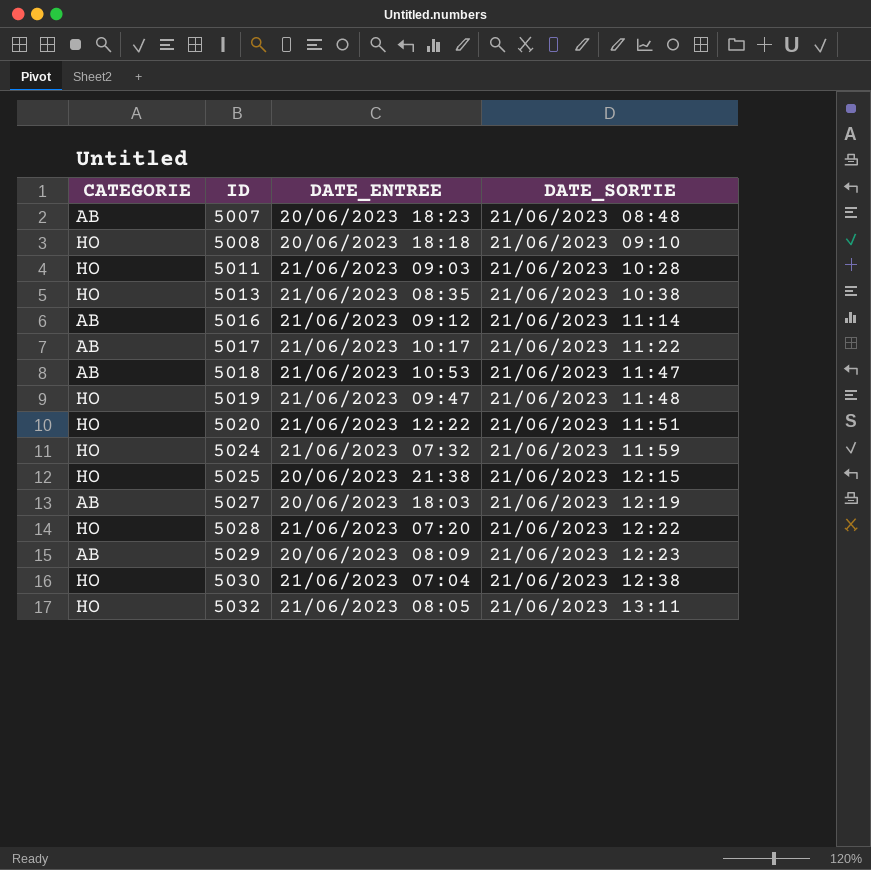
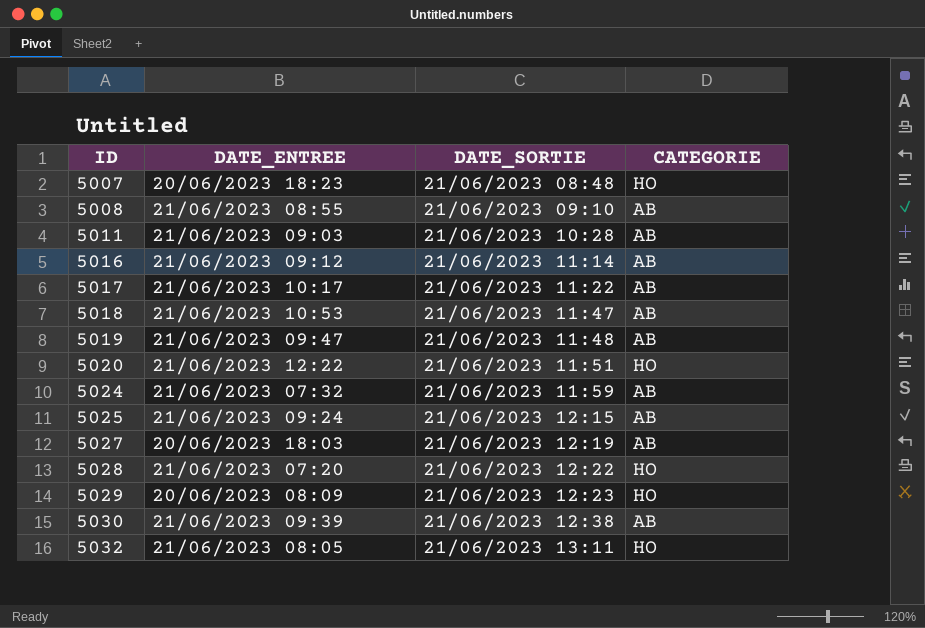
column CATEGORIE | position: 1 -> 4
row 5013: HO | 21/06/2023 08:35 | 21/06/2023 10:38 -> none
5007 | CATEGORIE: AB -> HO
5008 | DATE_ENTREE: 20/06/2023 18:18 -> 21/06/2023 08:55
5008 | CATEGORIE: HO -> AB
5011 | CATEGORIE: HO -> AB
5019 | CATEGORIE: HO -> AB
5024 | CATEGORIE: HO -> AB
5025 | DATE_ENTREE: 20/06/2023 21:38 -> 21/06/2023 09:24
5025 | CATEGORIE: HO -> AB
5029 | CATEGORIE: AB -> HO
5030 | DATE_ENTREE: 21/06/2023 07:04 -> 21/06/2023 09:39
5030 | CATEGORIE: HO -> AB

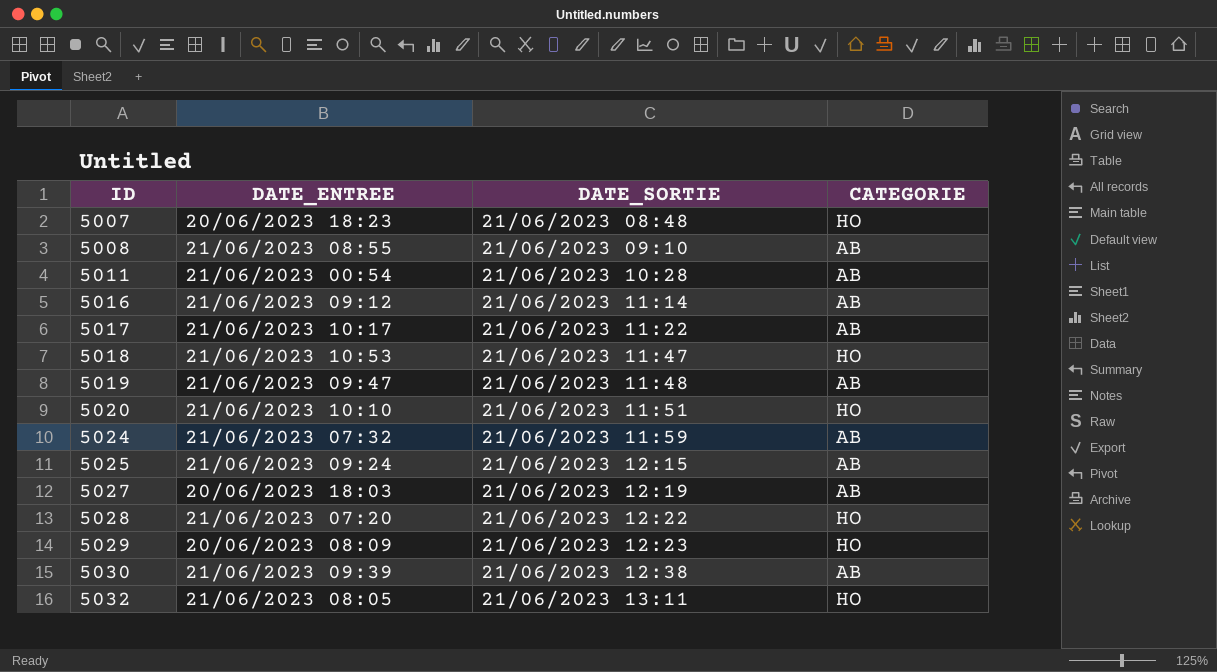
5011 | DATE_ENTREE: 21/06/2023 09:03 -> 21/06/2023 00:54
5018 | CATEGORIE: AB -> HO
5020 | DATE_ENTREE: 21/06/2023 12:22 -> 21/06/2023 10:10

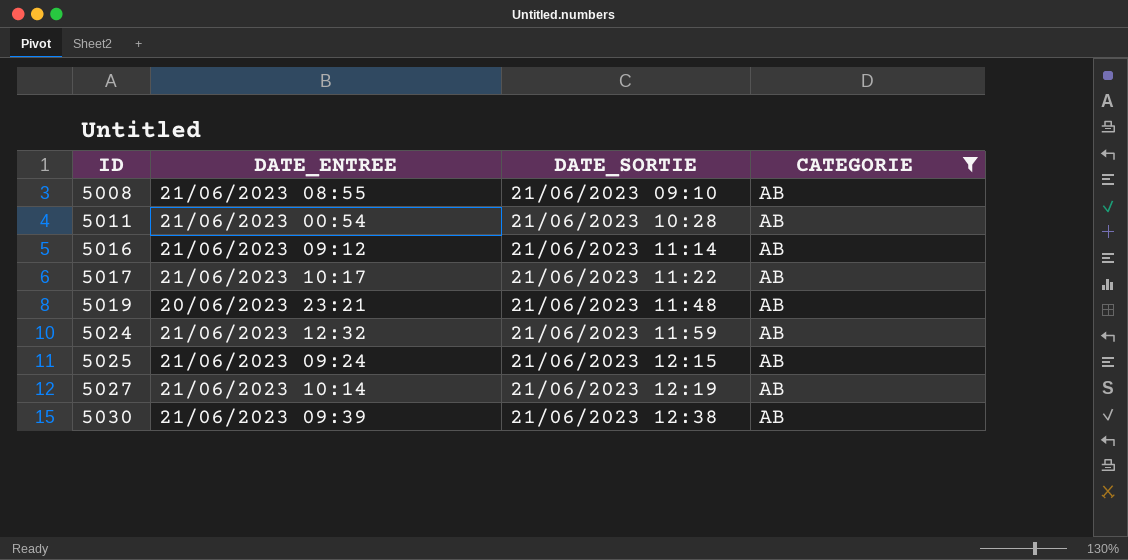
filter: none -> CATEGORIE = AB
5019 | DATE_ENTREE: 21/06/2023 09:47 -> 20/06/2023 23:21
5024 | DATE_ENTREE: 21/06/2023 07:32 -> 21/06/2023 12:32
5027 | DATE_ENTREE: 20/06/2023 18:03 -> 21/06/2023 10:14

